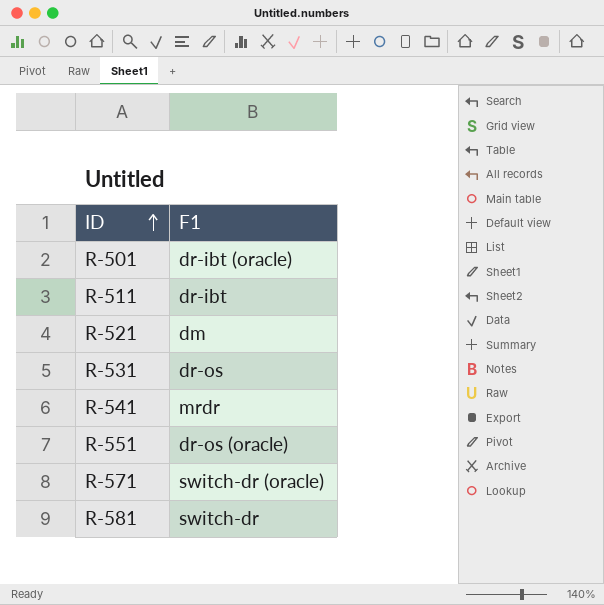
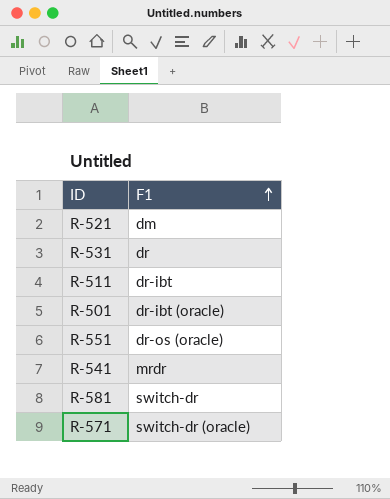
row order: ID ascending -> F1 ascending
R-531 | F1: dr-os -> dr

